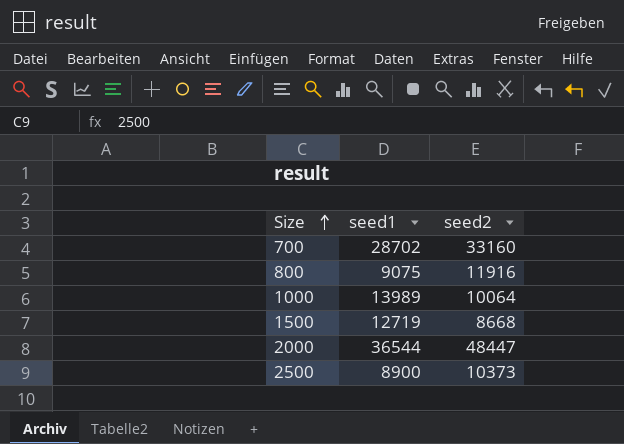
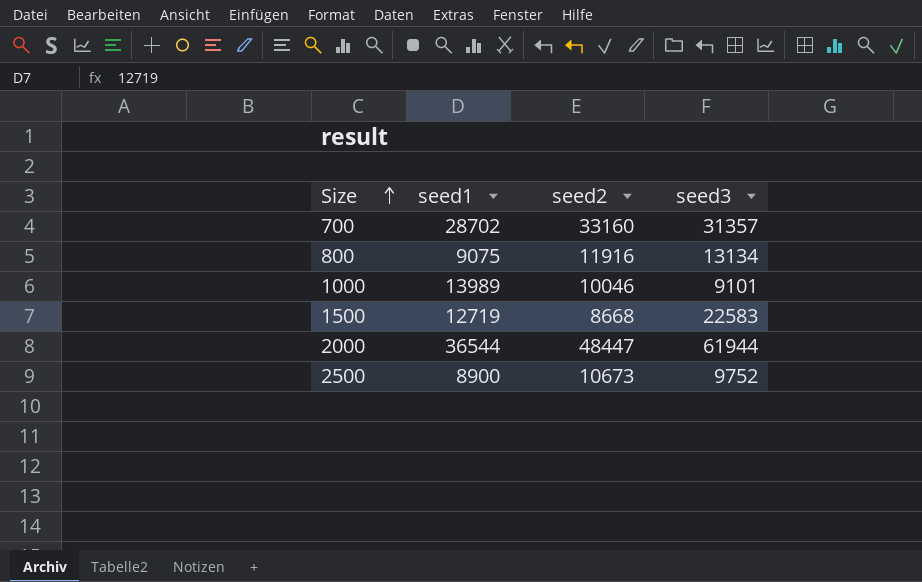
column seed3 | position: none -> 4
1000 | seed2: 10064 -> 10046
2500 | seed2: 10373 -> 10673

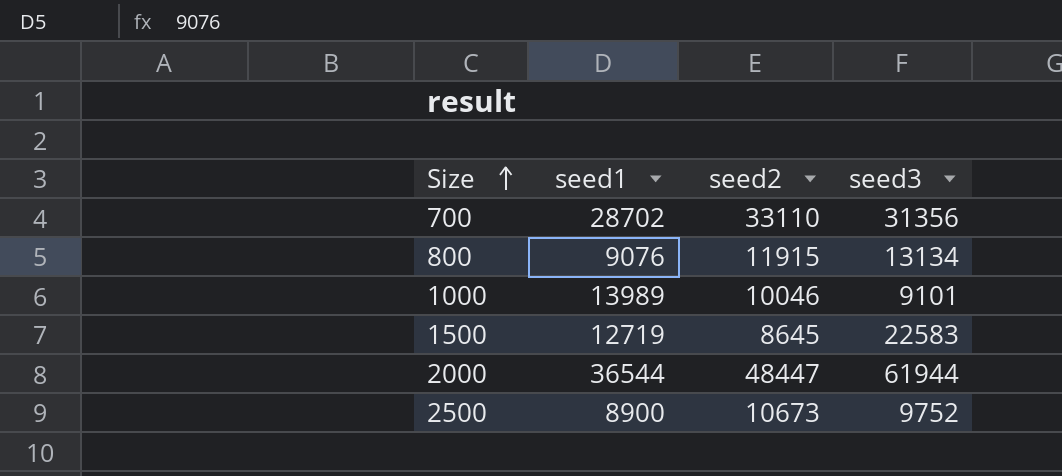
700 | seed2: 33160 -> 33110
700 | seed3: 31357 -> 31356
800 | seed1: 9075 -> 9076
800 | seed2: 11916 -> 11915
1500 | seed2: 8668 -> 8645

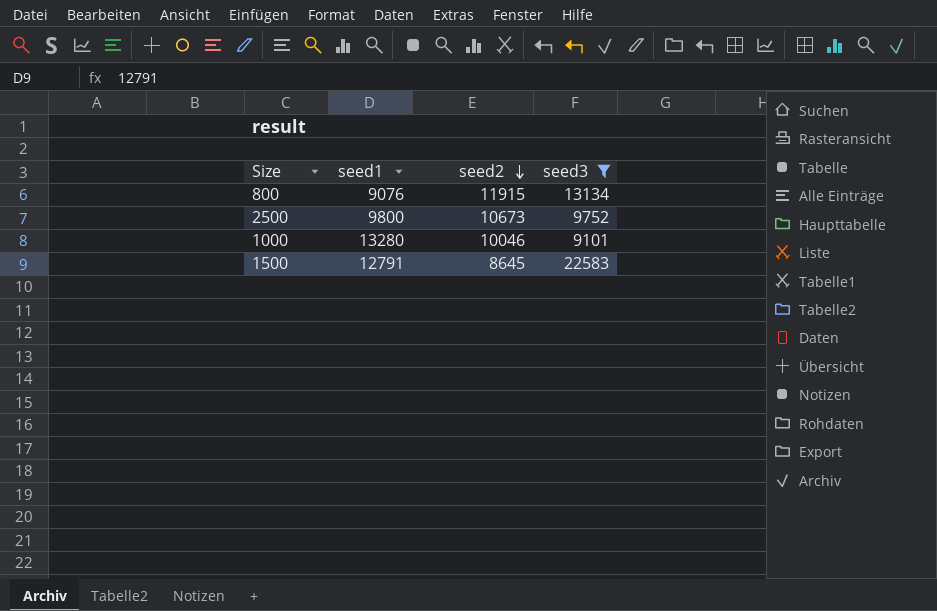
filter: none -> seed3 <= 22583
row order: Size ascending -> seed2 descending
2500 | seed1: 8900 -> 9800
1000 | seed1: 13989 -> 13280
1500 | seed1: 12719 -> 12791

